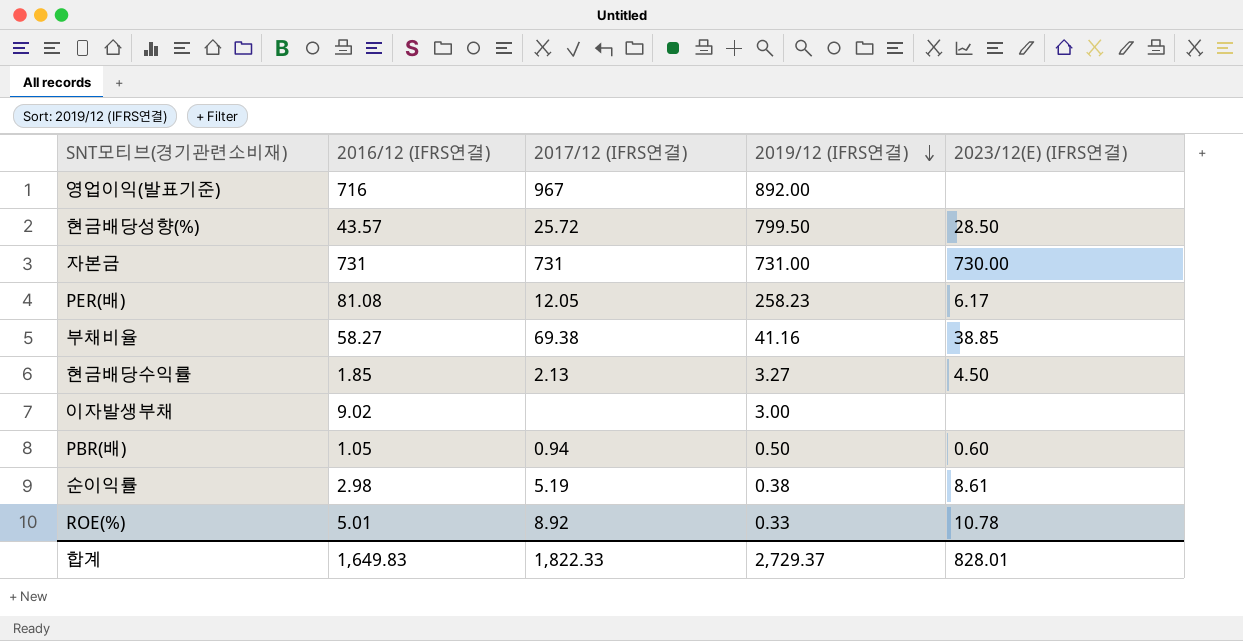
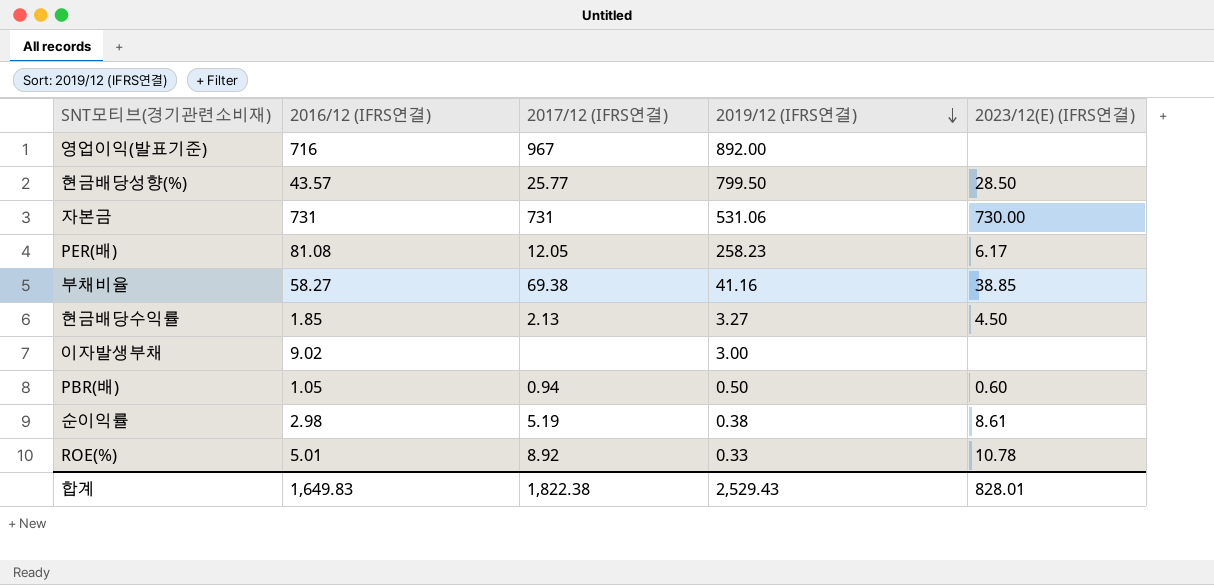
현금배당성향(%) | 2017/12 (IFRS연결): 25.72 -> 25.77
자본금 | 2019/12 (IFRS연결): 731.00 -> 531.06
합계 | 2017/12 (IFRS연결): 1,822.33 -> 1,822.38
합계 | 2019/12 (IFRS연결): 2,729.37 -> 2,529.43

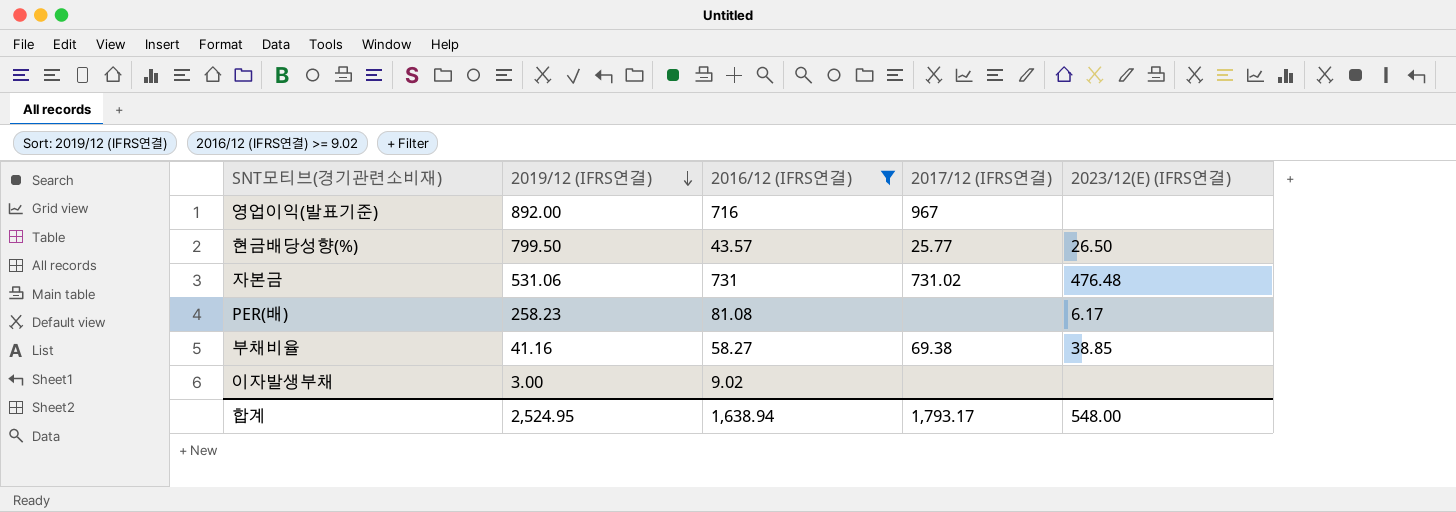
filter: none -> 2016/12 (IFRS연결) >= 9.02
column 2019/12 (IFRS연결) | position: 4 -> 2
현금배당성향(%) | 2023/12(E) (IFRS연결): 28.50 -> 26.50
자본금 | 2017/12 (IFRS연결): 731 -> 731.02
자본금 | 2023/12(E) (IFRS연결): 730.00 -> 476.48
PER(배) | 2017/12 (IFRS연결): 12.05 -> none
합계 | 2019/12 (IFRS연결): 2,529.43 -> 2,524.95
합계 | 2016/12 (IFRS연결): 1,649.83 -> 1,638.94
합계 | 2017/12 (IFRS연결): 1,822.38 -> 1,793.17
합계 | 2023/12(E) (IFRS연결): 828.01 -> 548.00

